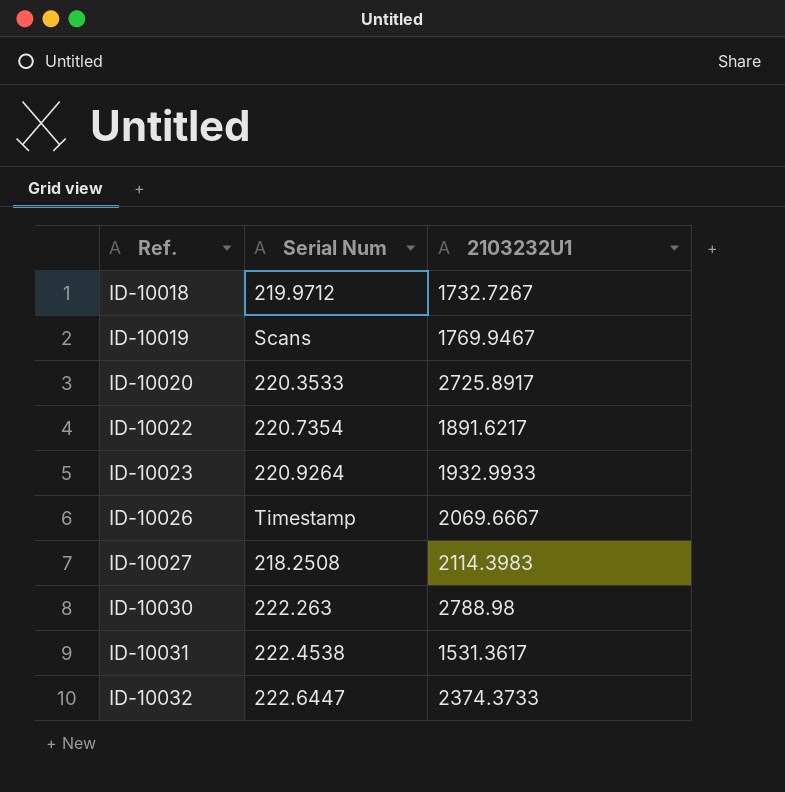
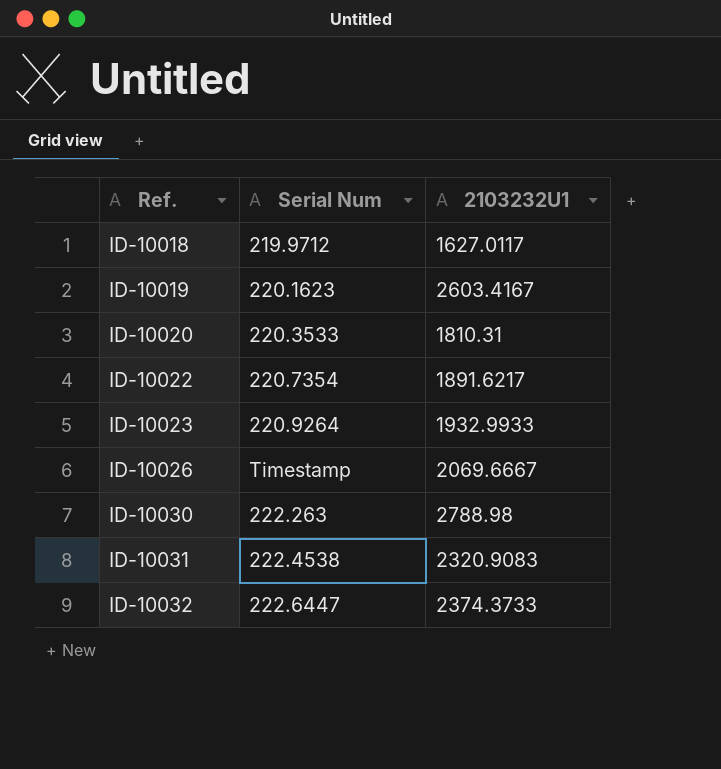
row ID-10027: 218.2508 | 2114.3983 -> none
ID-10018 | 2103232U1: 1732.7267 -> 1627.0117
ID-10019 | Serial Num: Scans -> 220.1623
ID-10019 | 2103232U1: 1769.9467 -> 2603.4167
ID-10020 | 2103232U1: 2725.8917 -> 1810.31
ID-10031 | 2103232U1: 1531.3617 -> 2320.9083

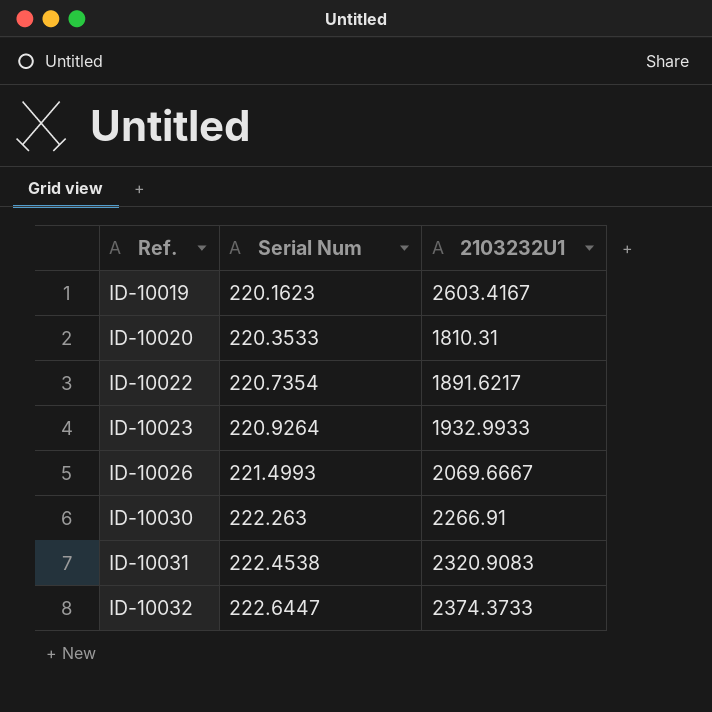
row ID-10018: 219.9712 | 1627.0117 -> none
ID-10026 | Serial Num: Timestamp -> 221.4993
ID-10030 | 2103232U1: 2788.98 -> 2266.91

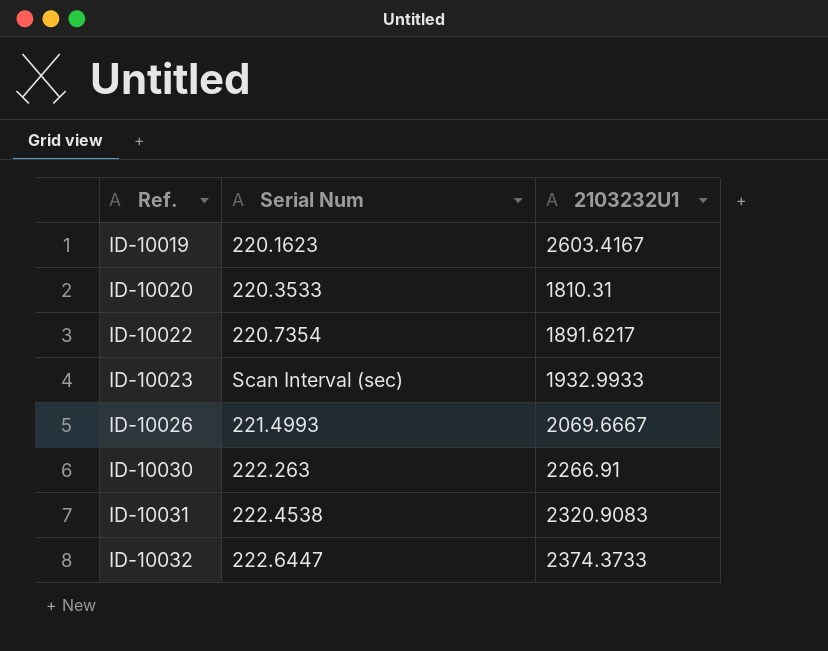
ID-10023 | Serial Num: 220.9264 -> Scan Interval (sec)

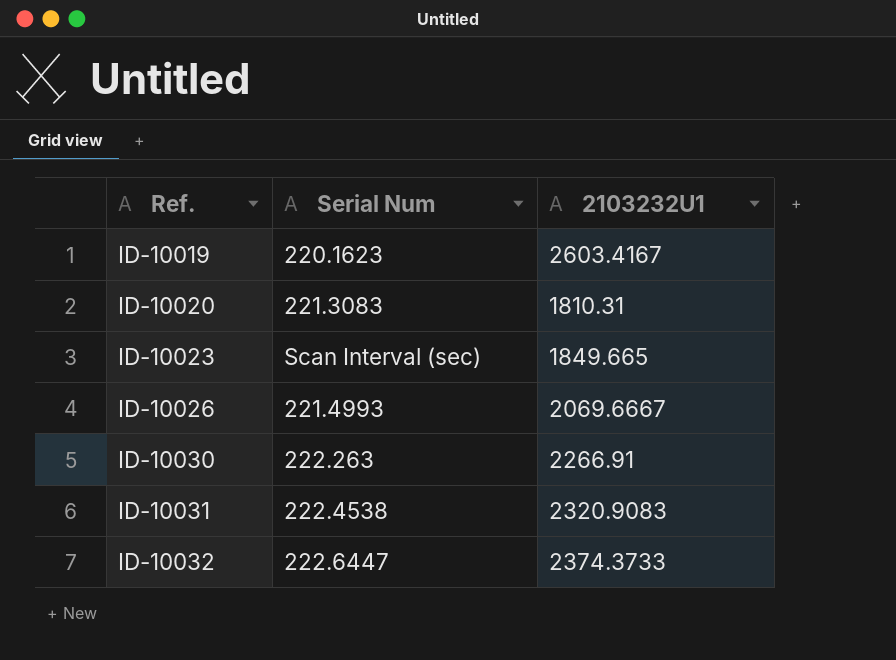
row ID-10022: 220.7354 | 1891.6217 -> none
ID-10020 | Serial Num: 220.3533 -> 221.3083
ID-10023 | 2103232U1: 1932.9933 -> 1849.665

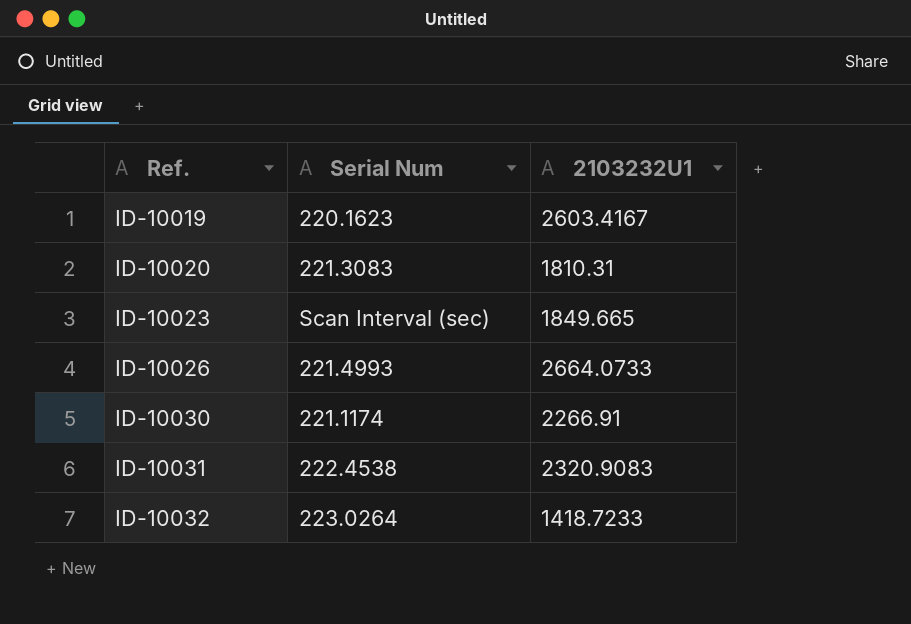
ID-10026 | 2103232U1: 2069.6667 -> 2664.0733
ID-10030 | Serial Num: 222.263 -> 221.1174
ID-10032 | Serial Num: 222.6447 -> 223.0264
ID-10032 | 2103232U1: 2374.3733 -> 1418.7233

